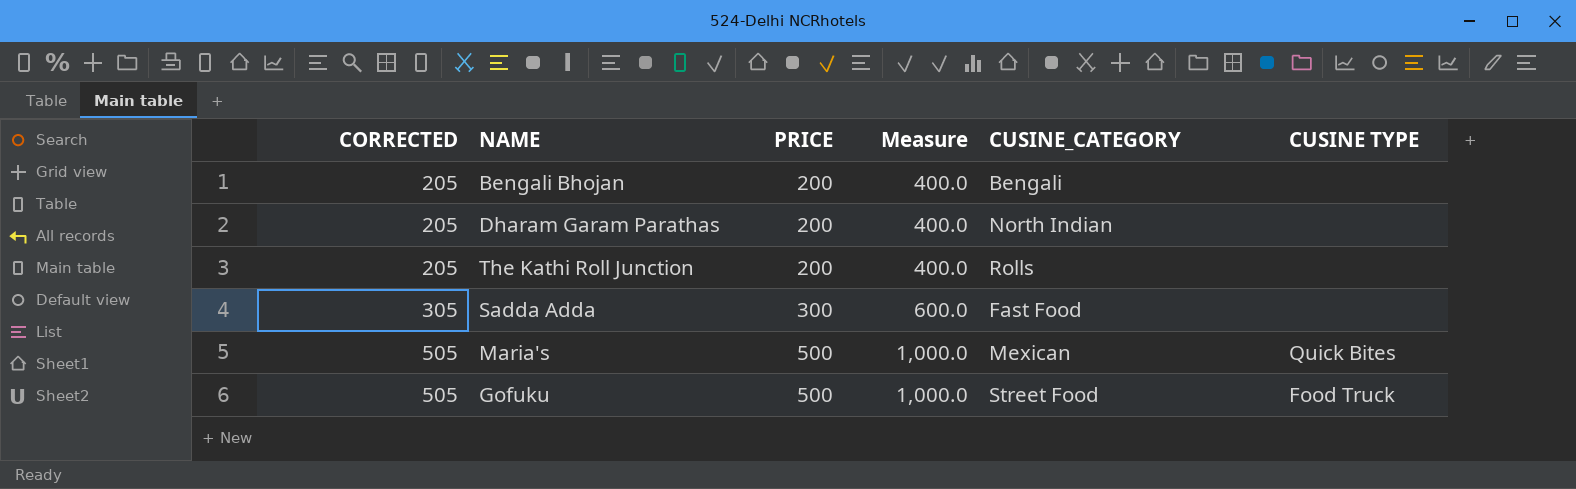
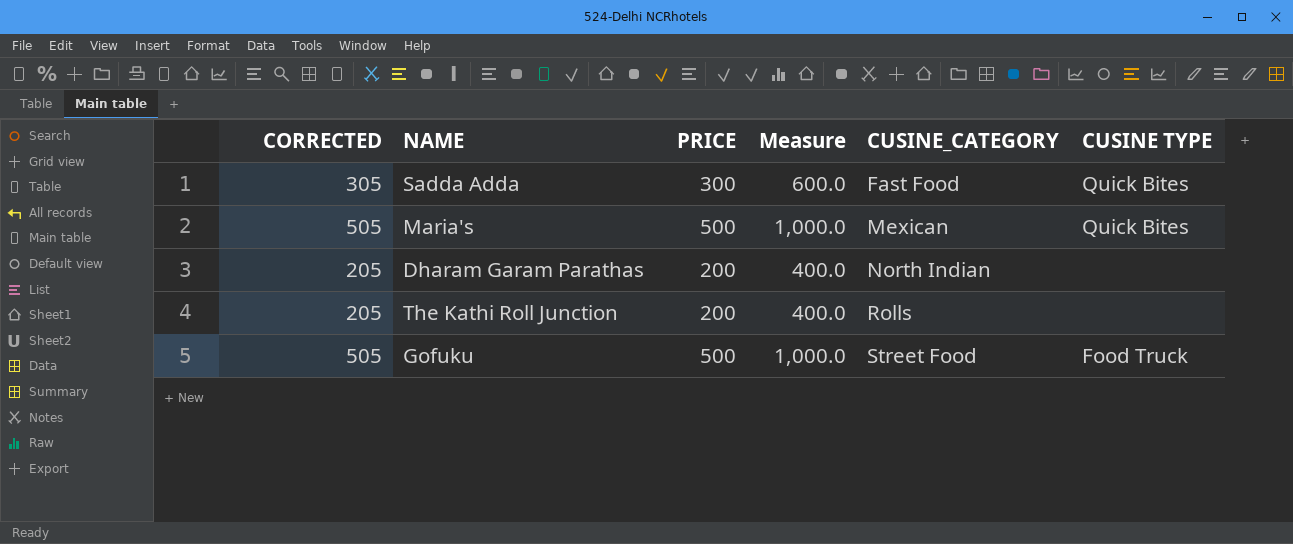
row order: CORRECTED ascending -> CUSINE_CATEGORY ascending
row Bengali Bhojan: 205 | 200 | 400.0 | Bengali | none -> none
Sadda Adda | CUSINE TYPE: none -> Quick Bites

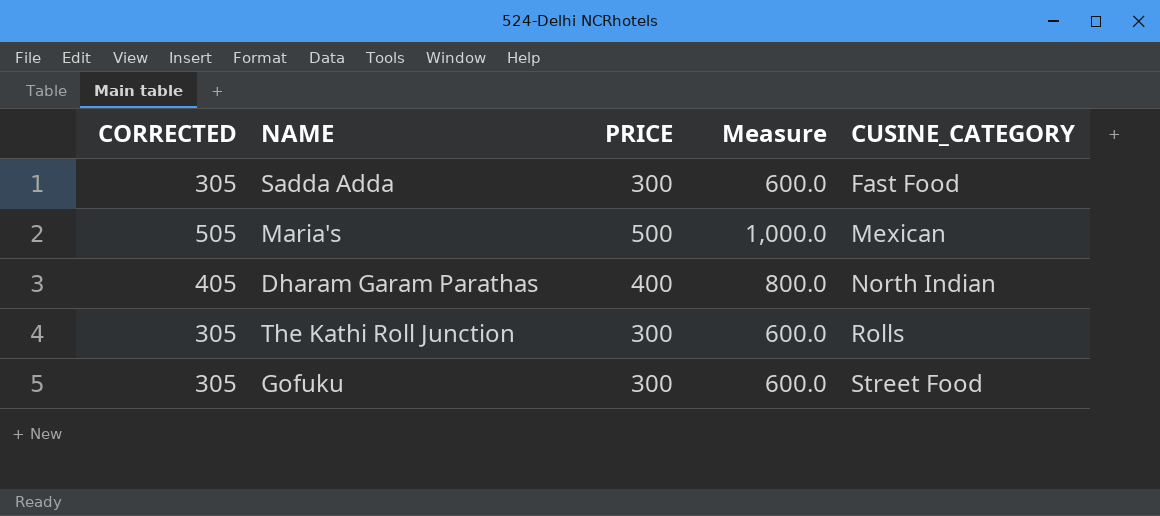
column CUSINE TYPE | position: 6 -> none
Dharam Garam Parathas | CORRECTED: 205 -> 405
Dharam Garam Parathas | PRICE: 200 -> 400
Dharam Garam Parathas | Measure: 400.0 -> 800.0
The Kathi Roll Junction | CORRECTED: 205 -> 305
The Kathi Roll Junction | PRICE: 200 -> 300
The Kathi Roll Junction | Measure: 400.0 -> 600.0
Gofuku | CORRECTED: 505 -> 305
Gofuku | PRICE: 500 -> 300
Gofuku | Measure: 1,000.0 -> 600.0

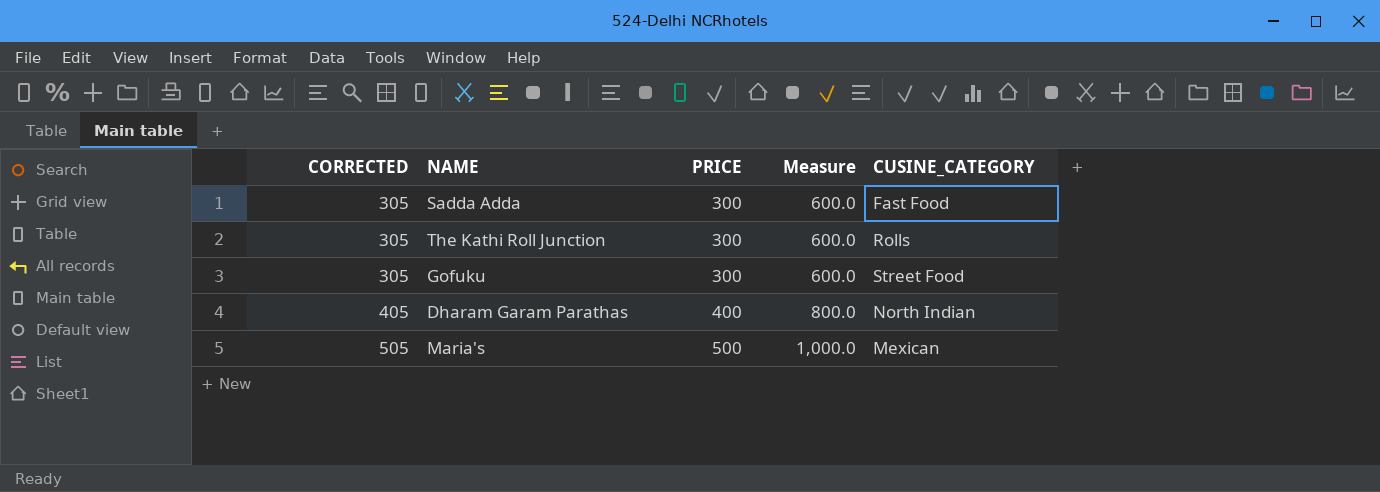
row order: CUSINE_CATEGORY ascending -> CORRECTED ascending

